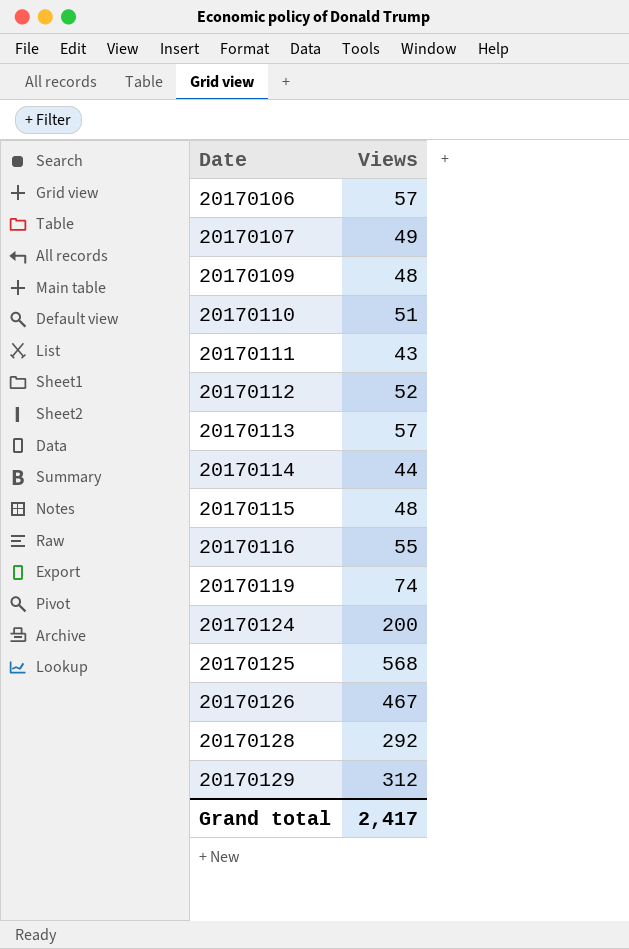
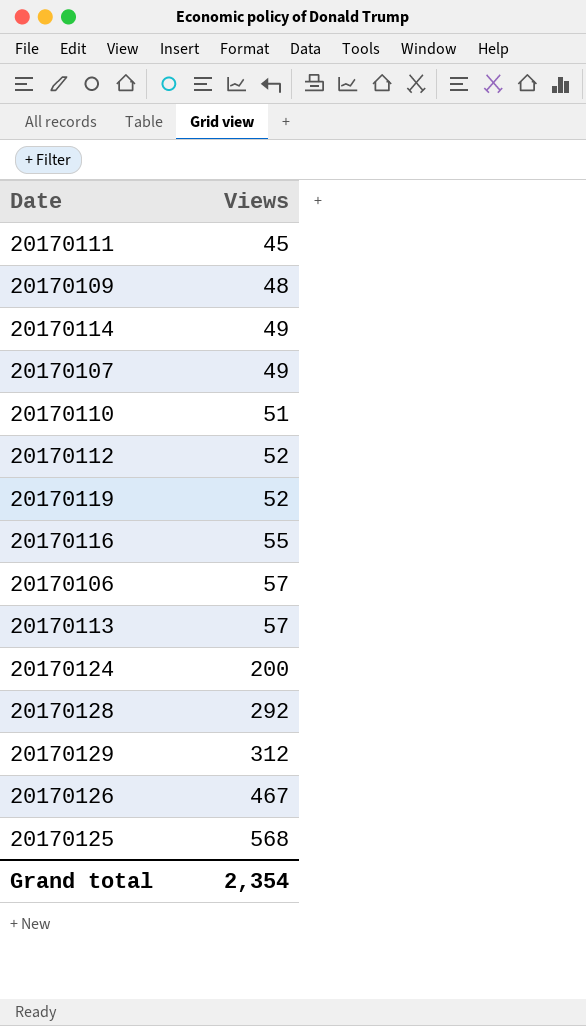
row order: Date ascending -> Views ascending
row 20170115: 48 -> none
20170111 | Views: 43 -> 45
20170114 | Views: 44 -> 49
20170119 | Views: 74 -> 52
Grand total | Views: 2,417 -> 2,354

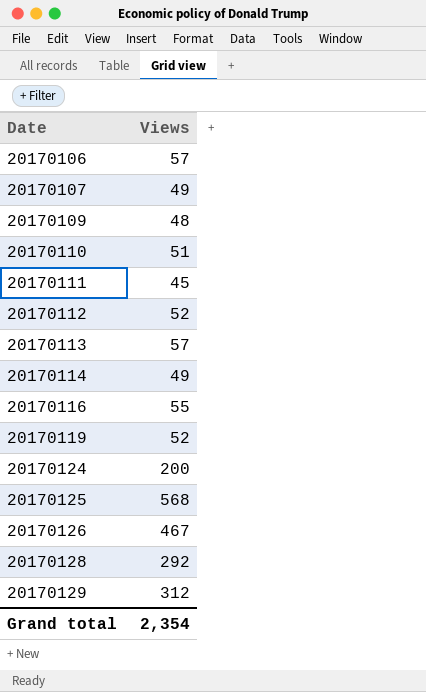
row order: Views ascending -> Date ascending

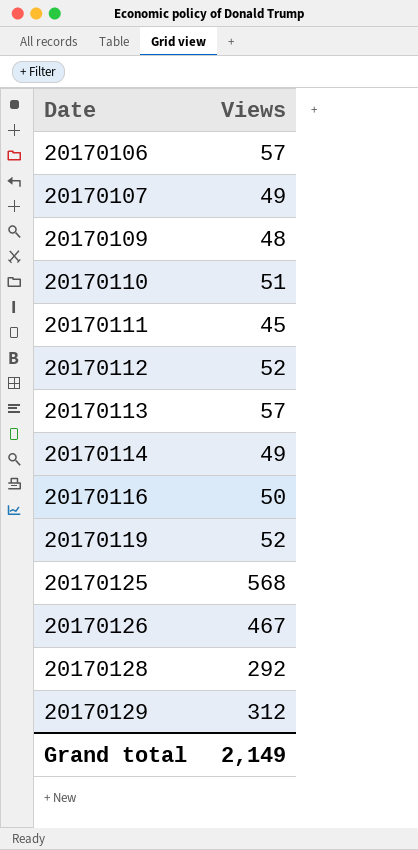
row 20170124: 200 -> none
20170116 | Views: 55 -> 50
Grand total | Views: 2,354 -> 2,149

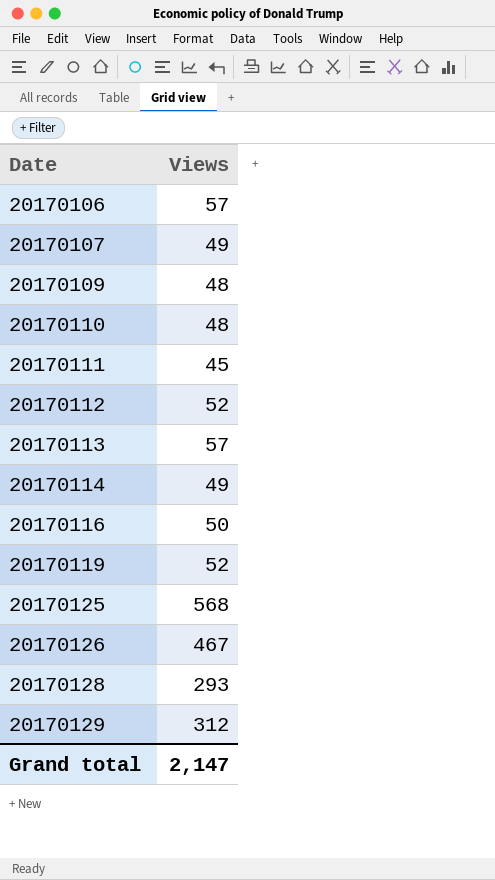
20170110 | Views: 51 -> 48
20170128 | Views: 292 -> 293
Grand total | Views: 2,149 -> 2,147

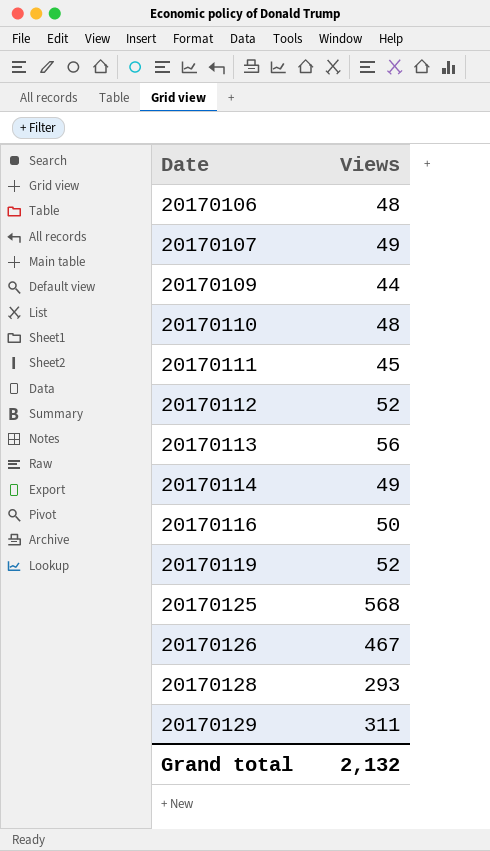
20170106 | Views: 57 -> 48
20170109 | Views: 48 -> 44
20170113 | Views: 57 -> 56
20170129 | Views: 312 -> 311
Grand total | Views: 2,147 -> 2,132

